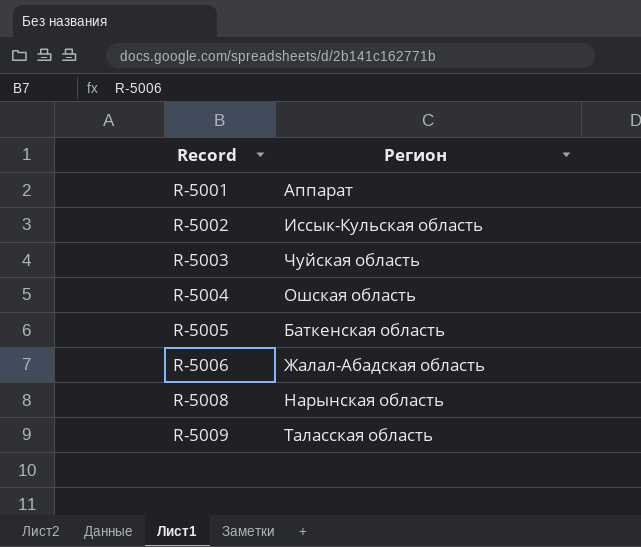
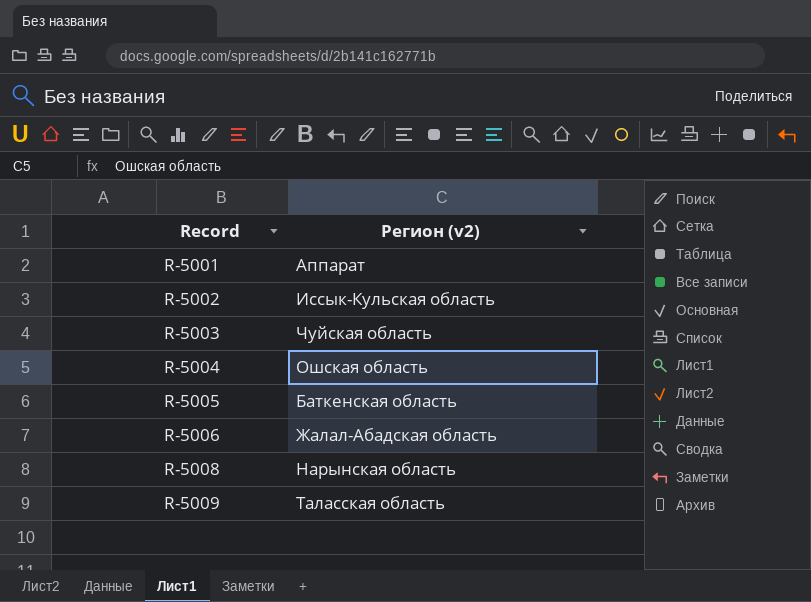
column name: Регион -> Регион (v2)

